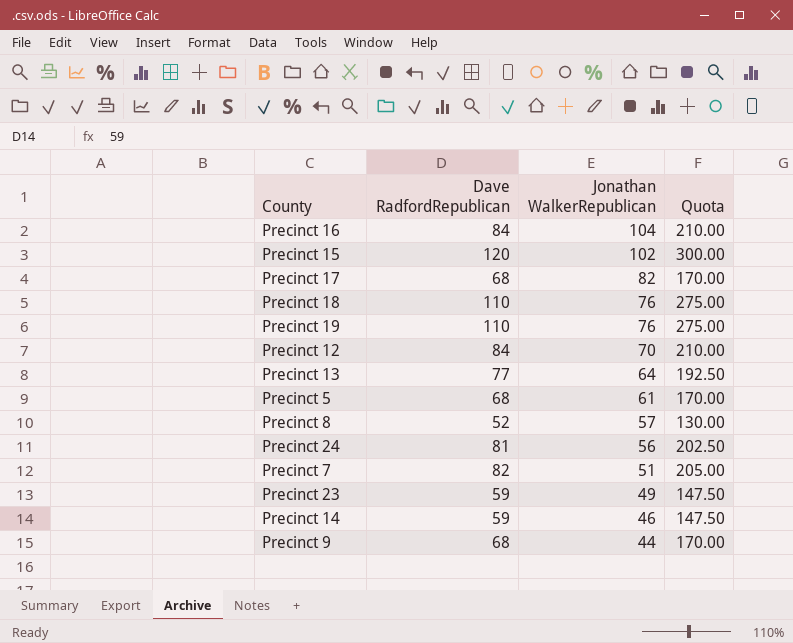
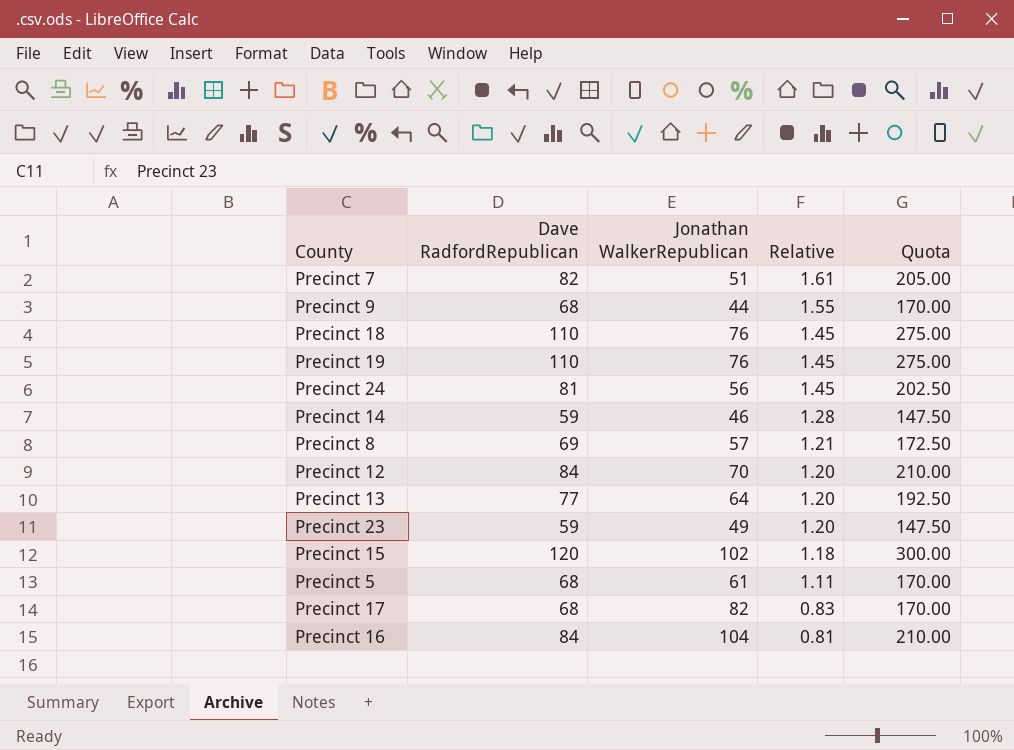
row order: Jonathan WalkerRepublican descending -> Relative descending
column Relative | formula: none -> [Dave RadfordRepublican] / [Jonathan WalkerRepublican]
Precinct 8 | Dave RadfordRepublican: 52 -> 69
Precinct 8 | Quota: 130.00 -> 172.50

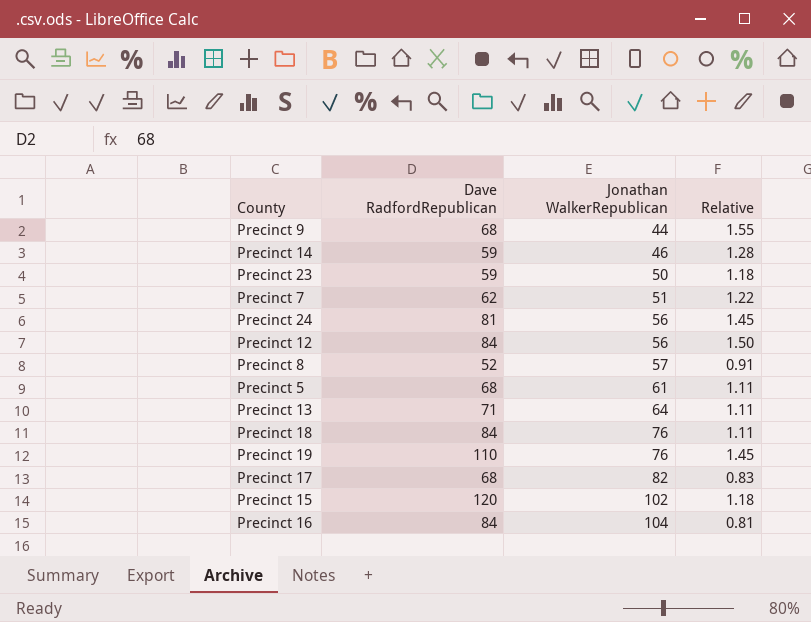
row order: Relative descending -> Jonathan WalkerRepublican ascending
column Quota | formula: [Dave RadfordRepublican] * 2.5 -> none
Precinct 23 | Jonathan WalkerRepublican: 49 -> 50
Precinct 23 | Relative: 1.20 -> 1.18
Precinct 7 | Dave RadfordRepublican: 82 -> 62
Precinct 7 | Relative: 1.61 -> 1.22
Precinct 12 | Jonathan WalkerRepublican: 70 -> 56
Precinct 12 | Relative: 1.20 -> 1.50
Precinct 8 | Dave RadfordRepublican: 69 -> 52
Precinct 8 | Relative: 1.21 -> 0.91
Precinct 13 | Dave RadfordRepublican: 77 -> 71
Precinct 13 | Relative: 1.20 -> 1.11
Precinct 18 | Dave RadfordRepublican: 110 -> 84
Precinct 18 | Relative: 1.45 -> 1.11

